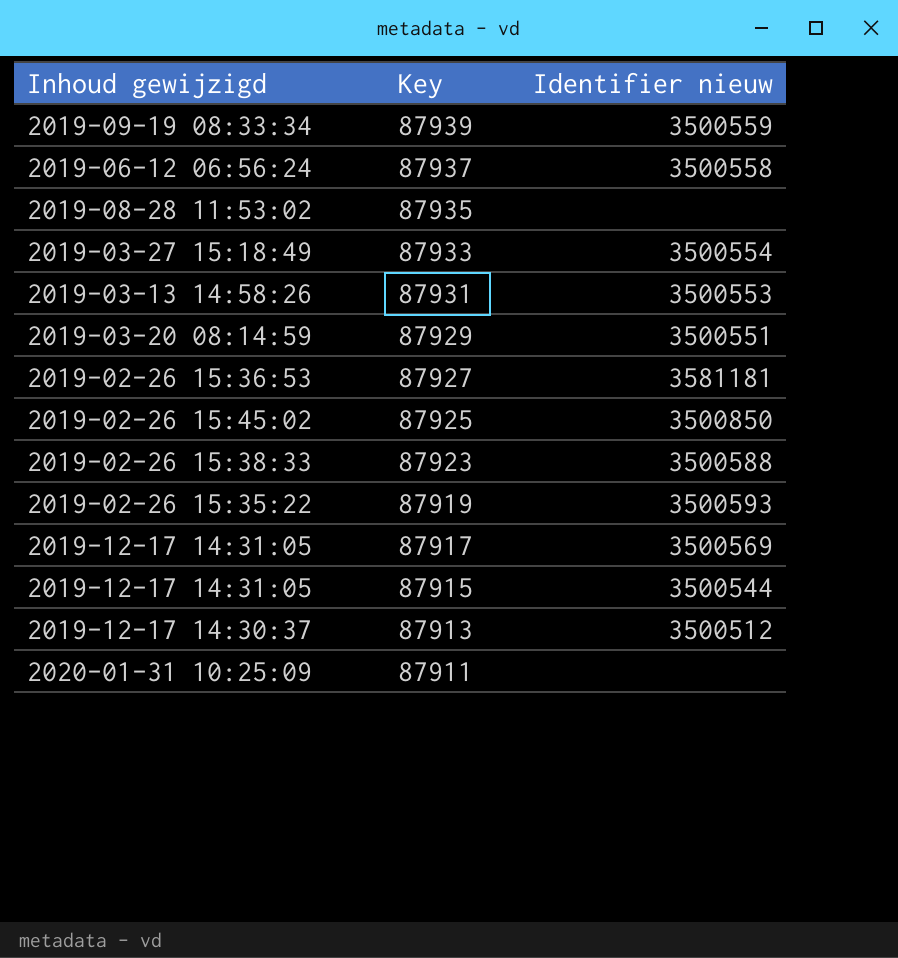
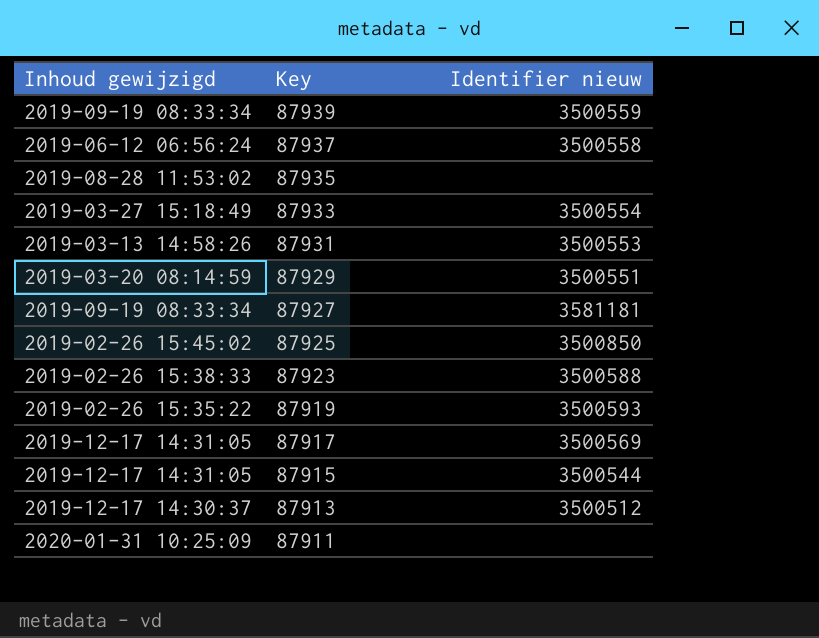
87927 | Inhoud gewijzigd: 2019-02-26 15:36:53 -> 2019-09-19 08:33:34

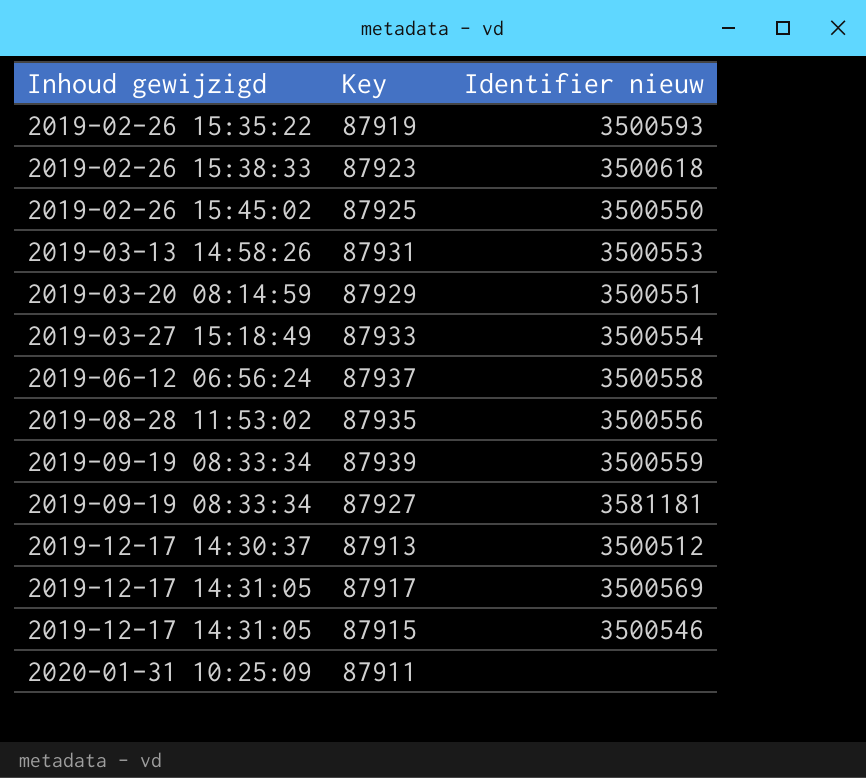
row order: Key descending -> Inhoud gewijzigd ascending
87923 | Identifier nieuw: 3500588 -> 3500618
87925 | Identifier nieuw: 3500850 -> 3500550
87935 | Identifier nieuw: none -> 3500556
87915 | Identifier nieuw: 3500544 -> 3500546

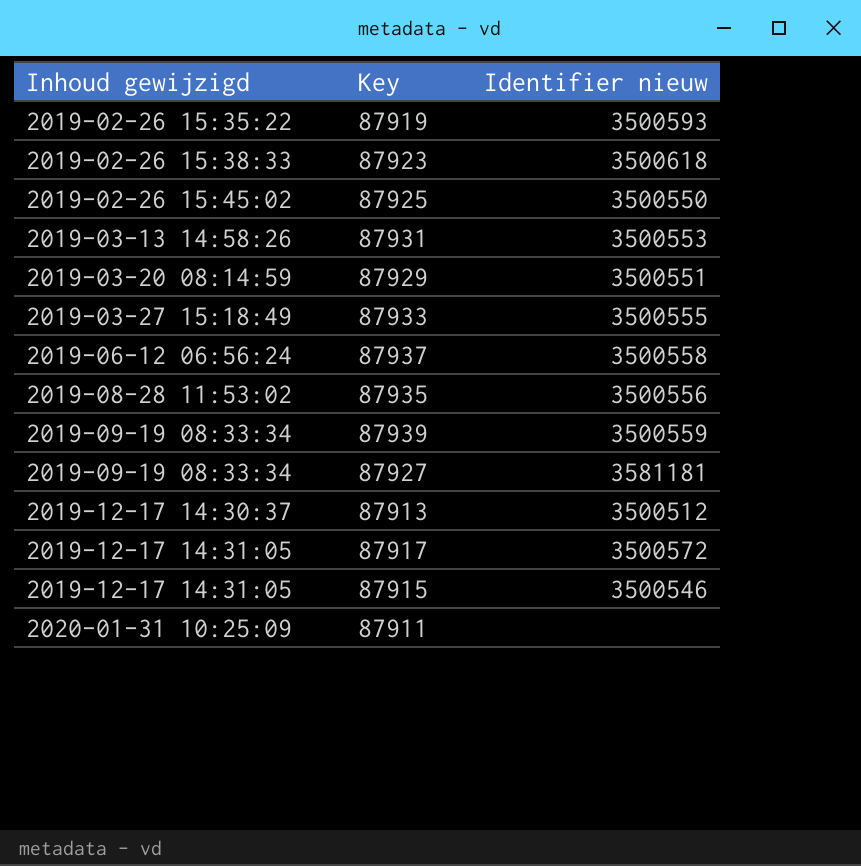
87933 | Identifier nieuw: 3500554 -> 3500555
87917 | Identifier nieuw: 3500569 -> 3500572

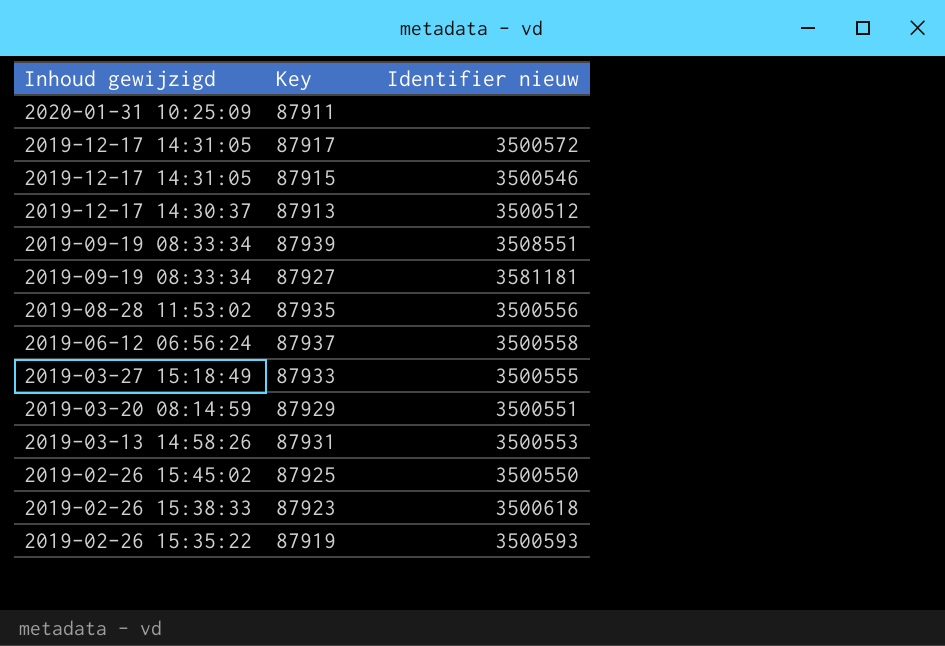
row order: Inhoud gewijzigd ascending -> Inhoud gewijzigd descending
87939 | Identifier nieuw: 3500559 -> 3508551

